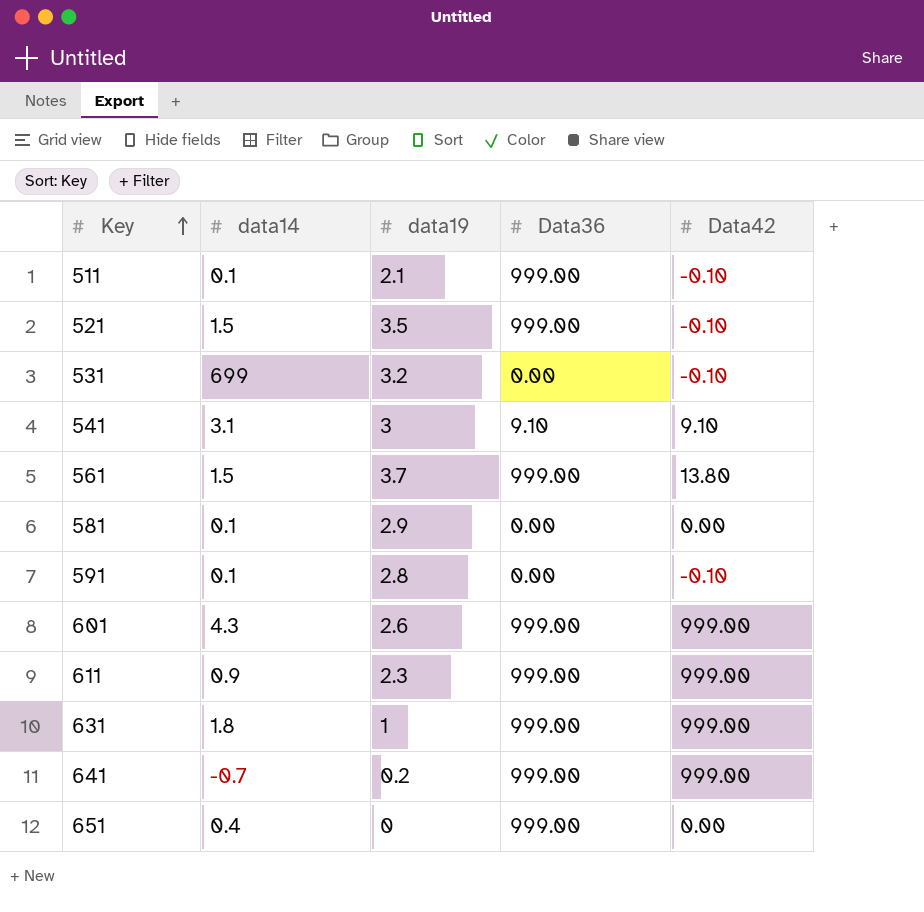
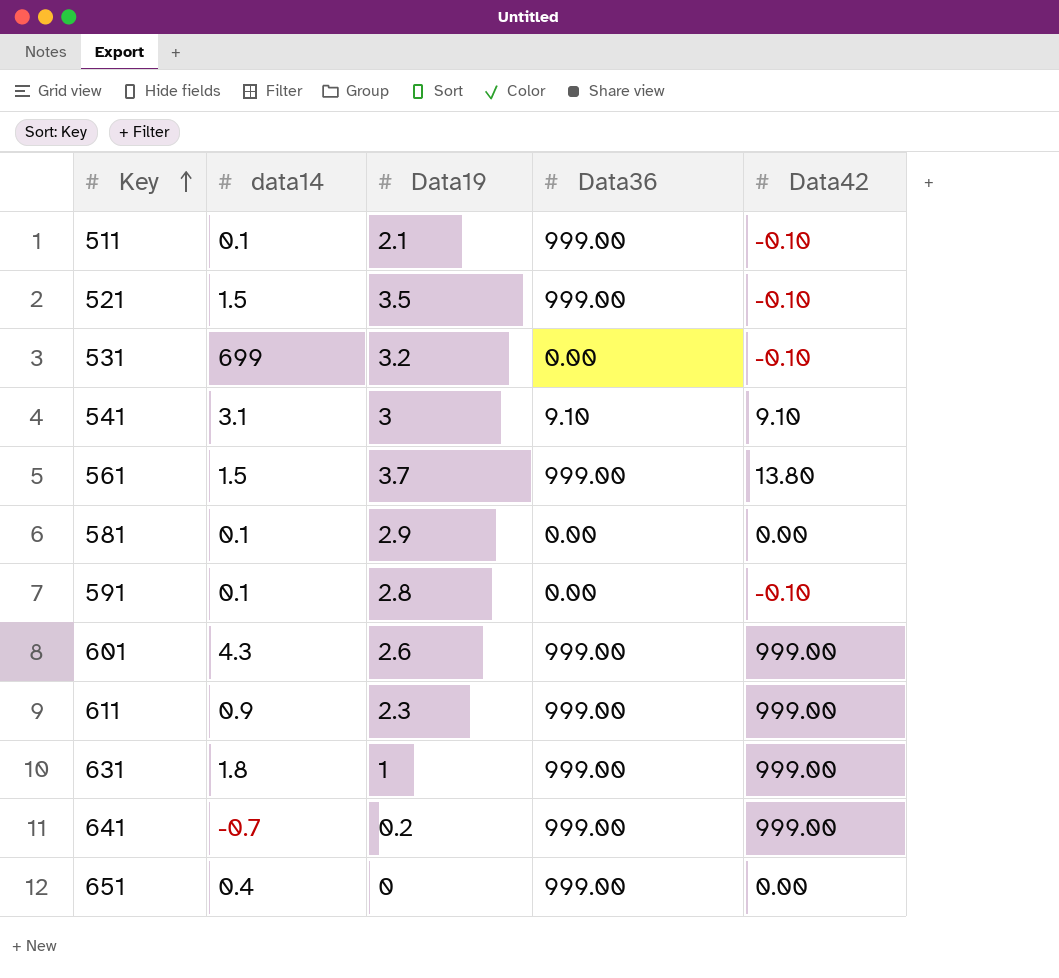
column name: data19 -> Data19

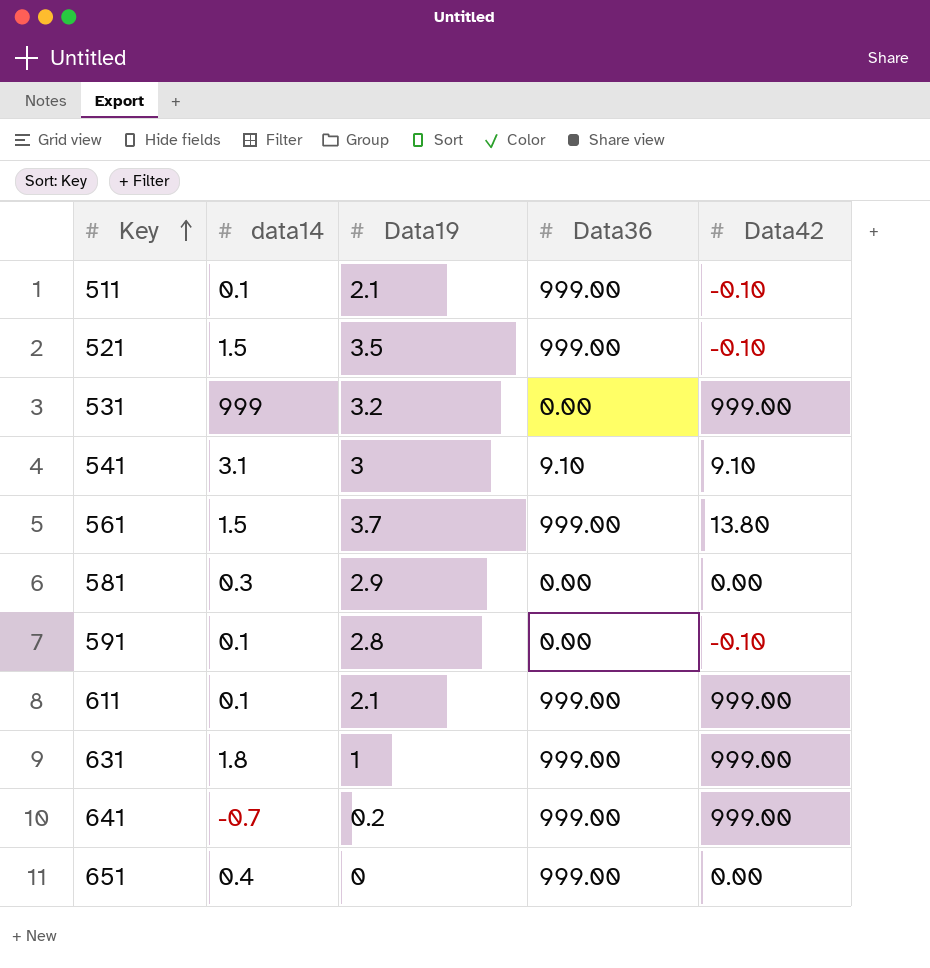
row 601: 4.3 | 2.6 | 999.00 | 999.00 -> none
531 | data14: 699 -> 999
531 | Data42: -0.10 -> 999.00
581 | data14: 0.1 -> 0.3
611 | data14: 0.9 -> 0.1
611 | Data19: 2.3 -> 2.1

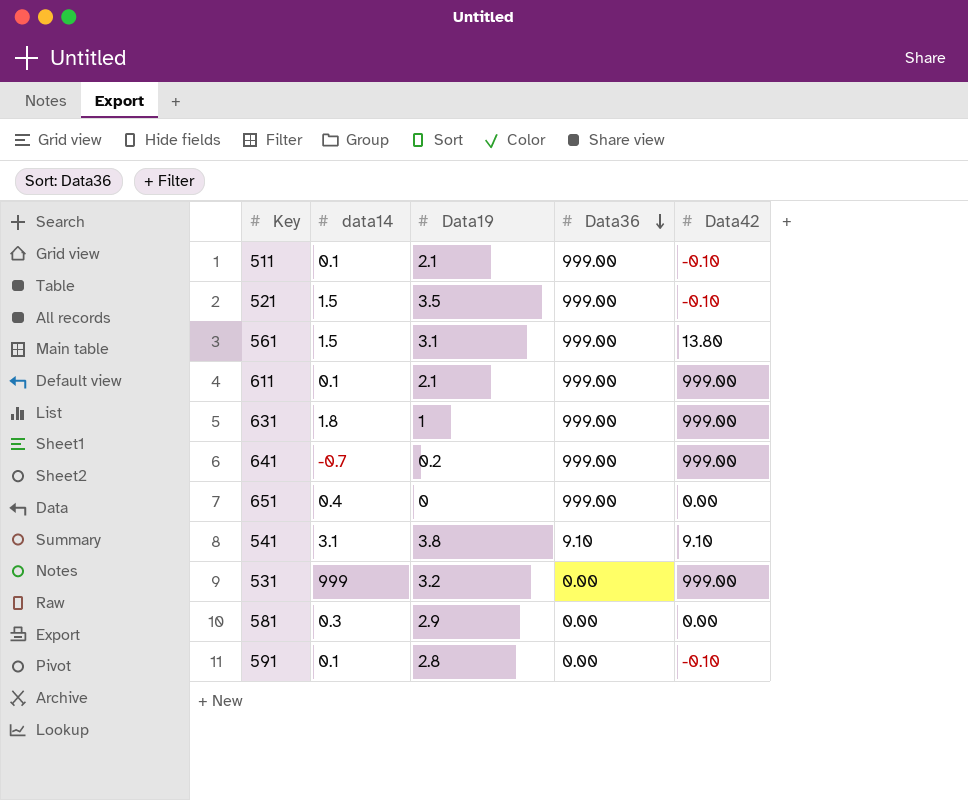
row order: Key ascending -> Data36 descending
561 | Data19: 3.7 -> 3.1
541 | Data19: 3 -> 3.8

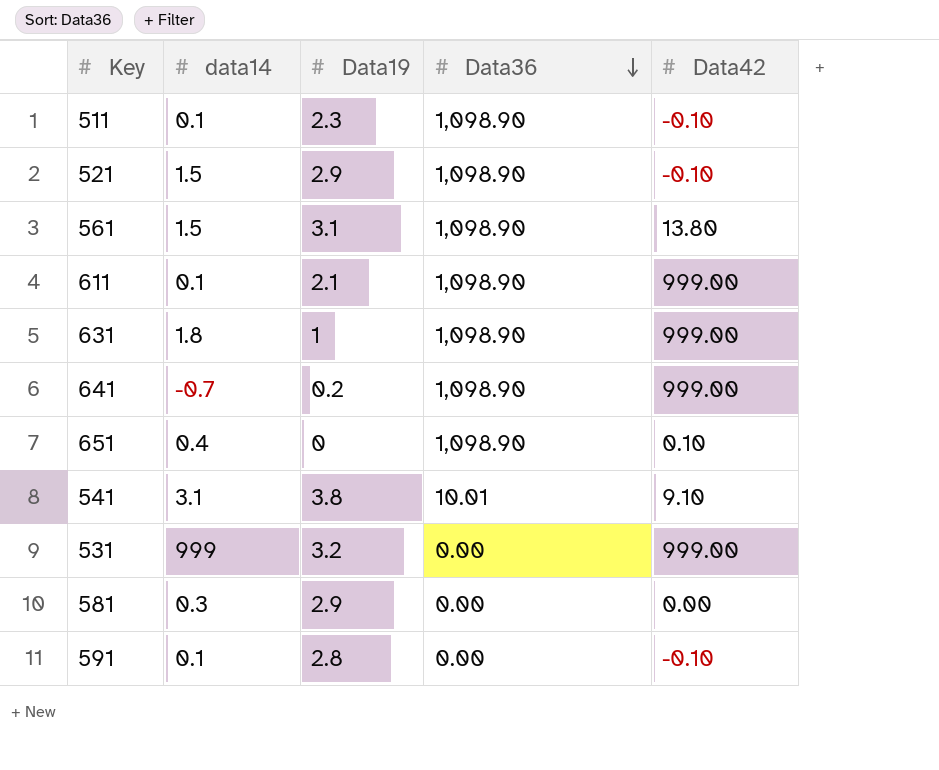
511 | Data19: 2.1 -> 2.3
511 | Data36: 999.00 -> 1,098.90
521 | Data19: 3.5 -> 2.9
521 | Data36: 999.00 -> 1,098.90
561 | Data36: 999.00 -> 1,098.90
611 | Data36: 999.00 -> 1,098.90
631 | Data36: 999.00 -> 1,098.90
641 | Data36: 999.00 -> 1,098.90
651 | Data36: 999.00 -> 1,098.90
651 | Data42: 0.00 -> 0.10
541 | Data36: 9.10 -> 10.01

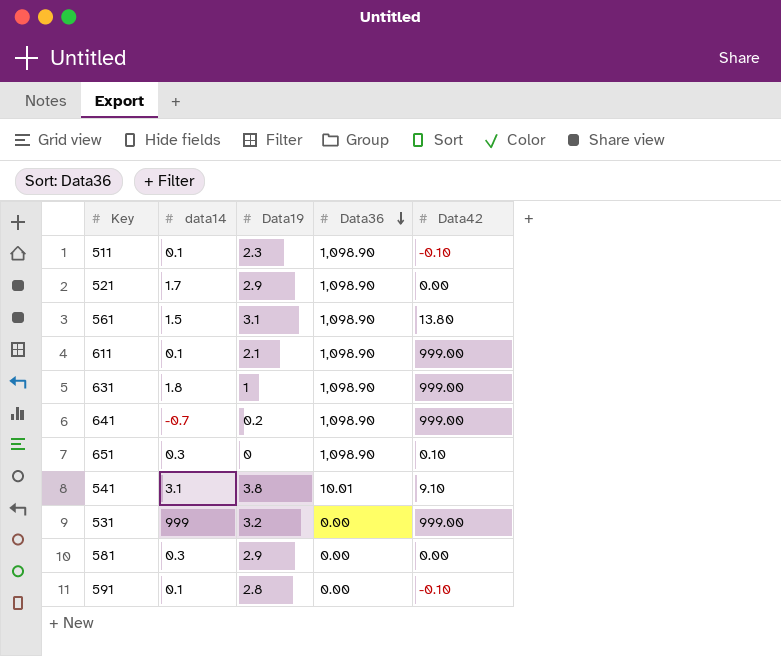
521 | data14: 1.5 -> 1.7
521 | Data42: -0.10 -> 0.00
651 | data14: 0.4 -> 0.3

